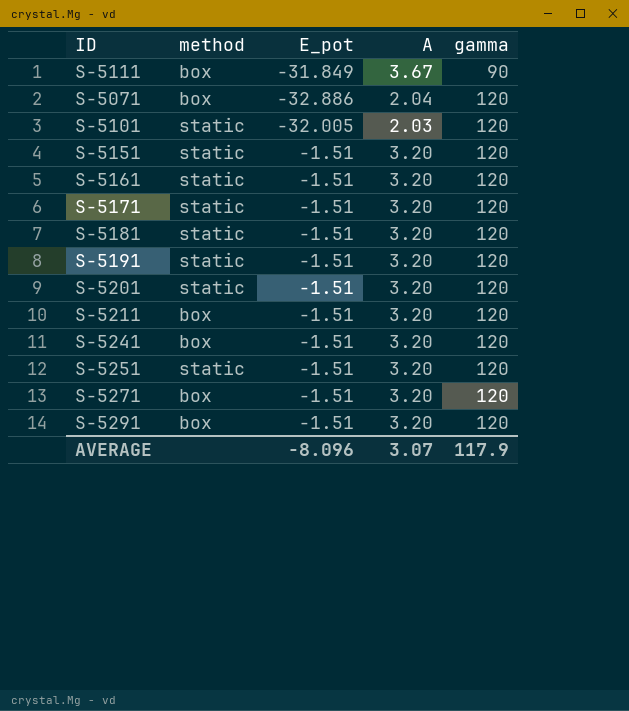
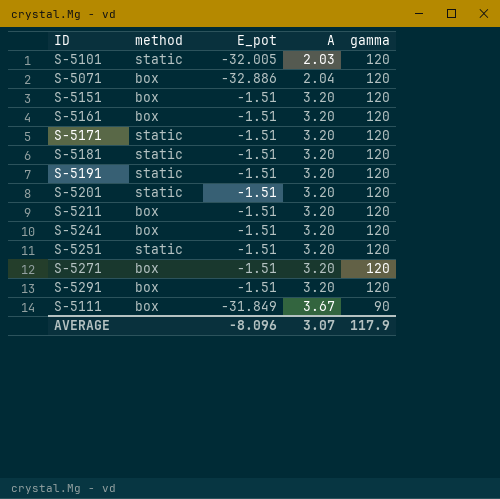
row order: gamma ascending -> A ascending
S-5151 | method: static -> box
S-5161 | method: static -> box

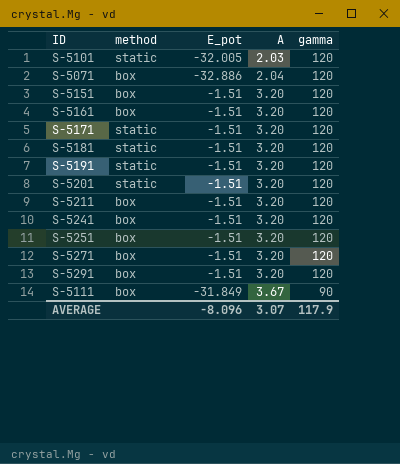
S-5251 | method: static -> box

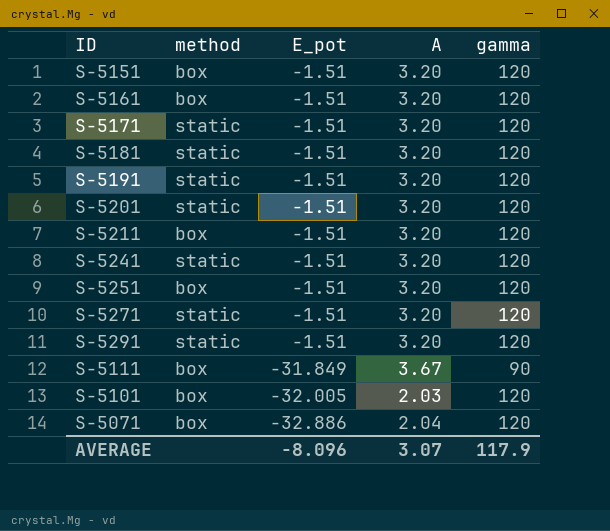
row order: A ascending -> E_pot descending
S-5241 | method: box -> static
S-5271 | method: box -> static
S-5291 | method: box -> static
S-5101 | method: static -> box

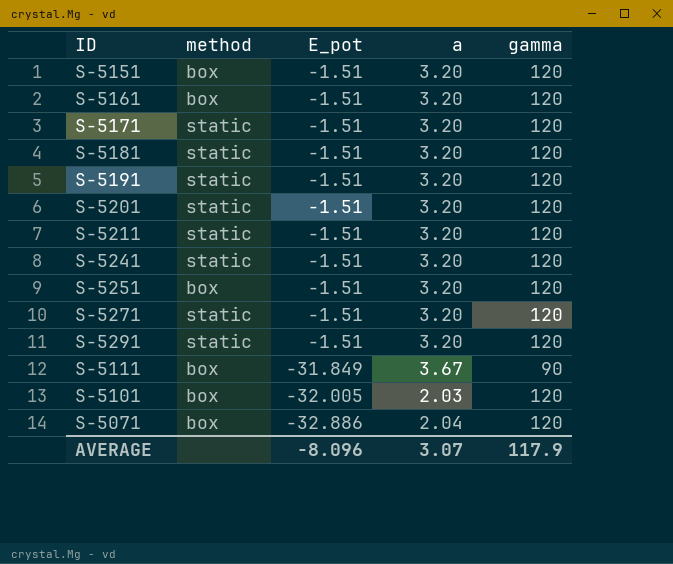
column name: A -> a
S-5211 | method: box -> static

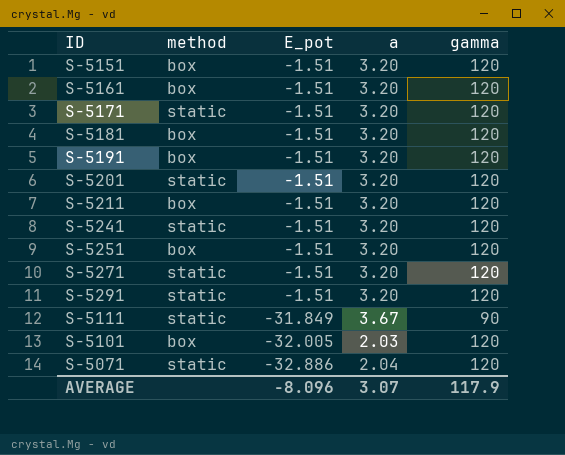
S-5181 | method: static -> box
S-5191 | method: static -> box
S-5211 | method: static -> box
S-5111 | method: box -> static
S-5071 | method: box -> static

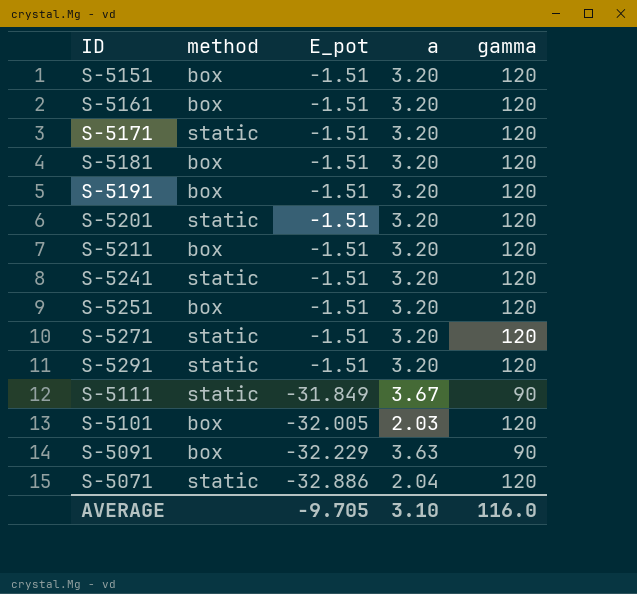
row S-5091: none -> box | -32.229 | 3.63 | 90
AVERAGE | E_pot: -8.096 -> -9.705
AVERAGE | a: 3.07 -> 3.10
AVERAGE | gamma: 117.9 -> 116.0

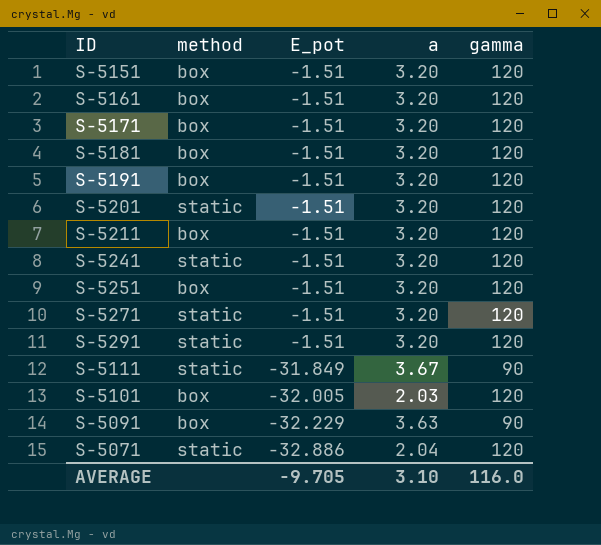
S-5171 | method: static -> box

